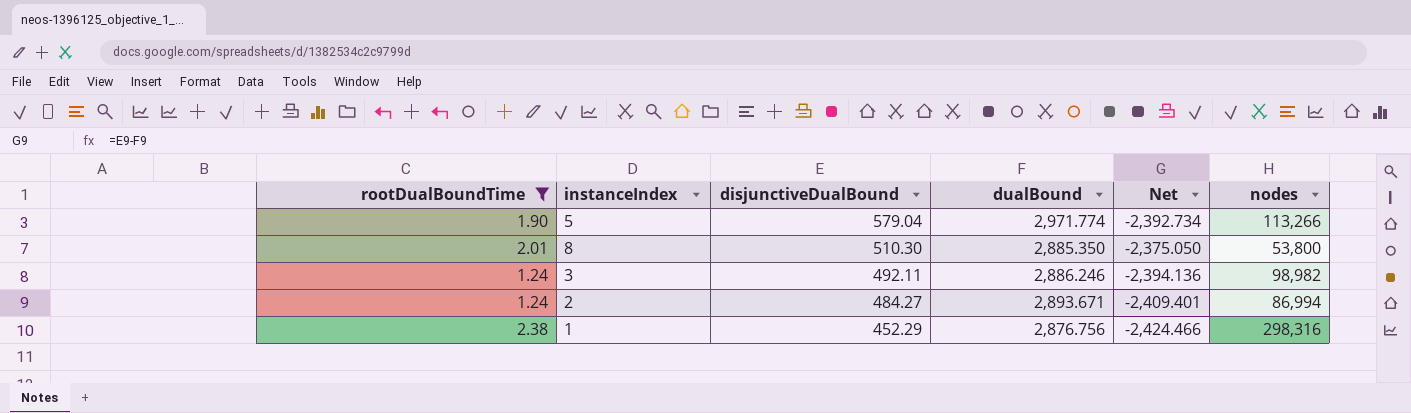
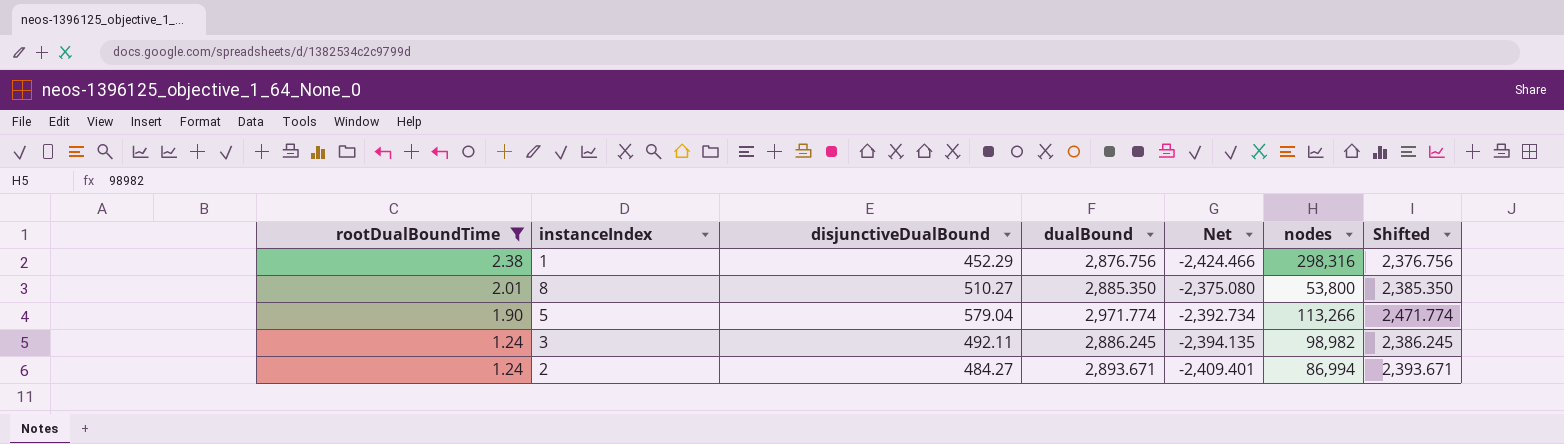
row order: disjunctiveDualBound descending -> rootDualBoundTime descending
column Shifted | formula: none -> [dualBound] - 500
8 | disjunctiveDualBound: 510.30 -> 510.27
8 | Net: -2,375.050 -> -2,375.080
3 | dualBound: 2,886.246 -> 2,886.245
3 | Net: -2,394.136 -> -2,394.135

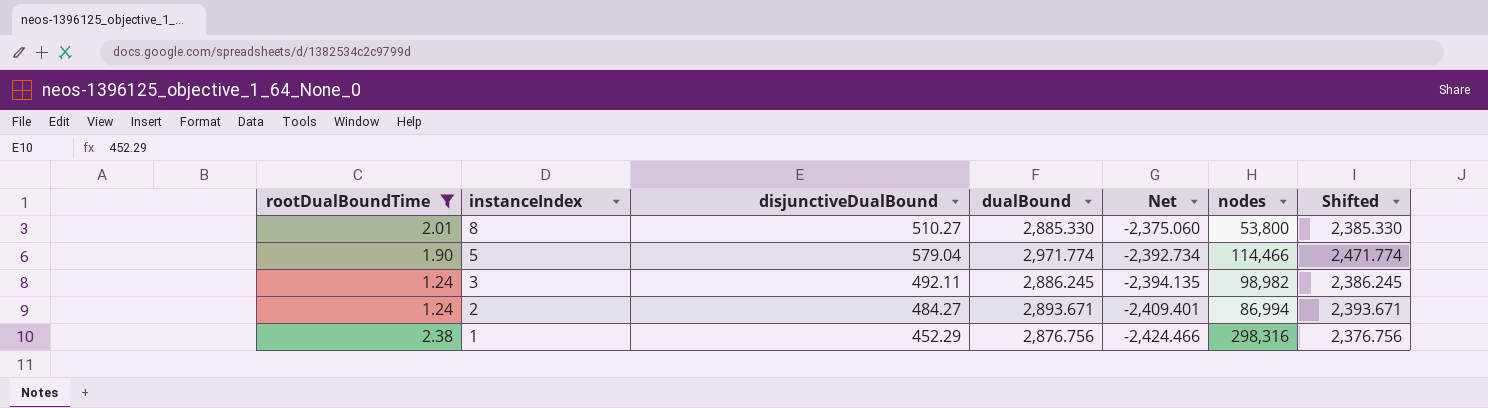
row order: rootDualBoundTime descending -> instanceIndex descending
8 | dualBound: 2,885.350 -> 2,885.330
8 | Net: -2,375.080 -> -2,375.060
8 | Shifted: 2,385.350 -> 2,385.330
5 | nodes: 113,266 -> 114,466

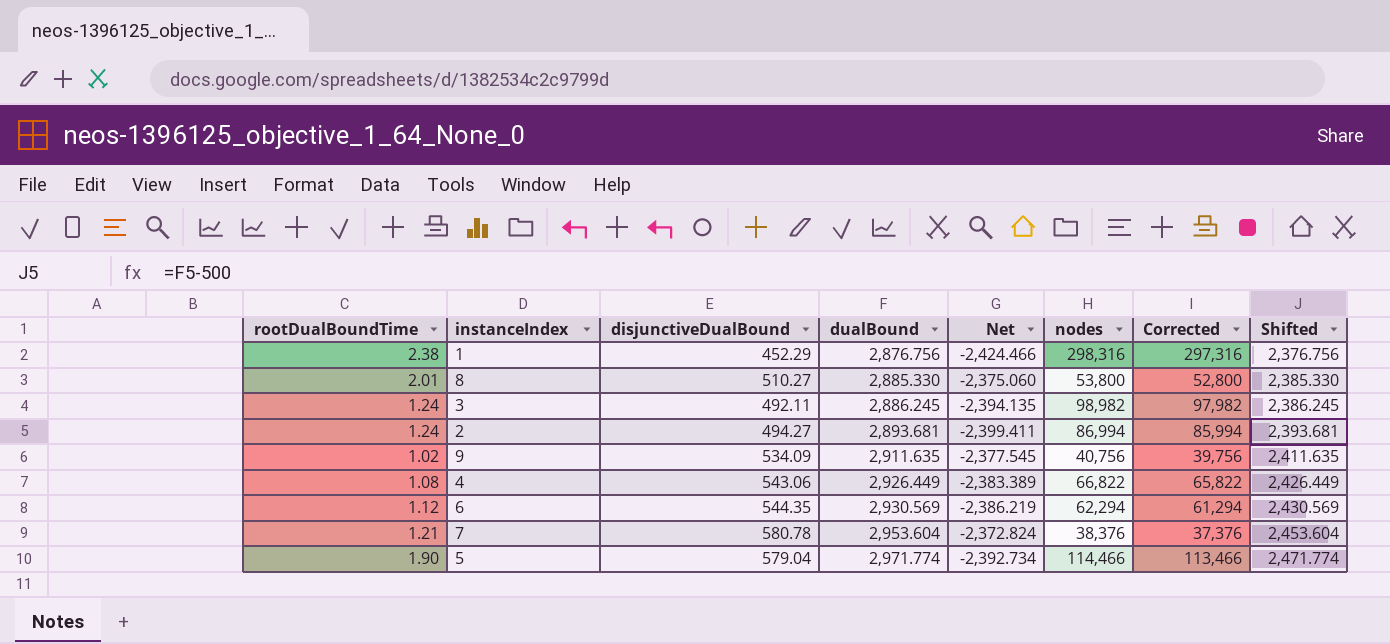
filter: rootDualBoundTime >= 1.24 -> none
row order: instanceIndex descending -> dualBound ascending
column Corrected | formula: none -> [nodes] - 1000
2 | disjunctiveDualBound: 484.27 -> 494.27
2 | dualBound: 2,893.671 -> 2,893.681
2 | Net: -2,409.401 -> -2,399.411
2 | Shifted: 2,393.671 -> 2,393.681

